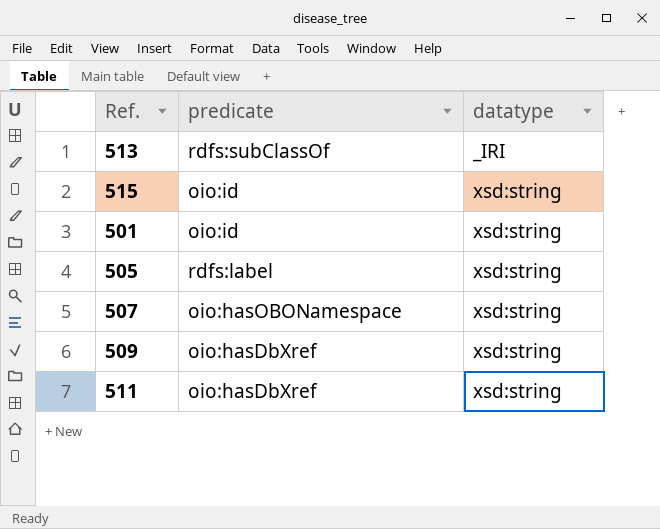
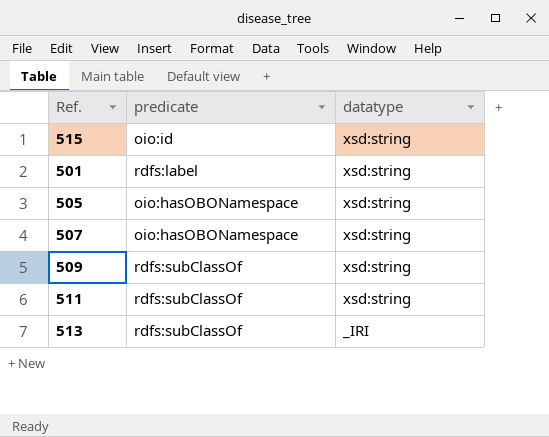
row order: datatype ascending -> datatype descending
501 | predicate: oio:id -> rdfs:label
505 | predicate: rdfs:label -> oio:hasOBONamespace
509 | predicate: oio:hasDbXref -> rdfs:subClassOf
511 | predicate: oio:hasDbXref -> rdfs:subClassOf

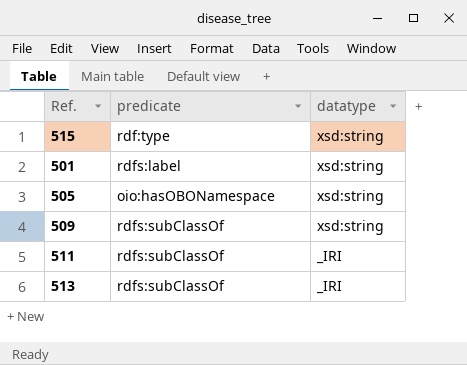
row 507: oio:hasOBONamespace | xsd:string -> none
515 | predicate: oio:id -> rdf:type
511 | datatype: xsd:string -> _IRI

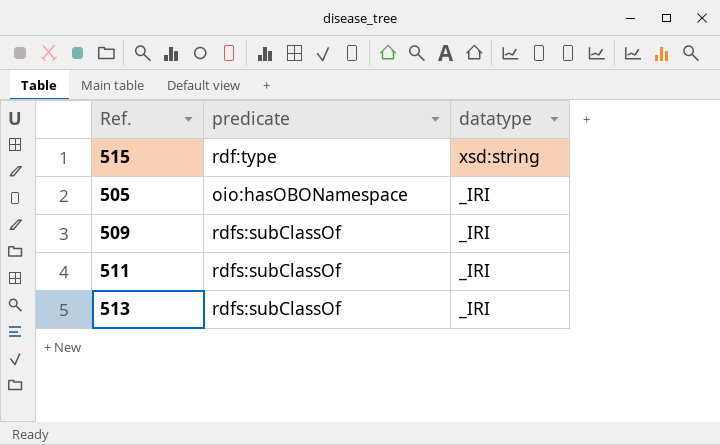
row 501: rdfs:label | xsd:string -> none
505 | datatype: xsd:string -> _IRI
509 | datatype: xsd:string -> _IRI

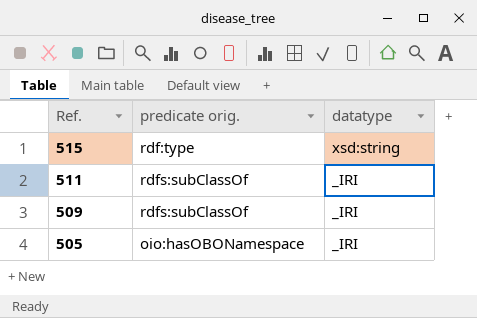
row order: datatype descending -> Ref. descending
column name: predicate -> predicate orig.
row 513: rdfs:subClassOf | _IRI -> none

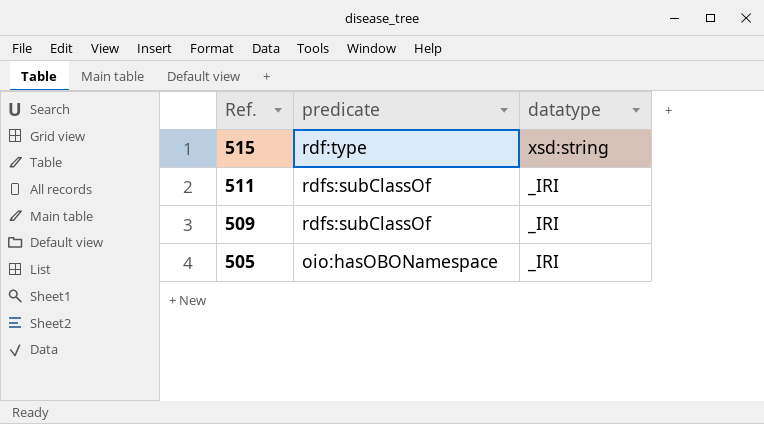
column name: predicate orig. -> predicate

